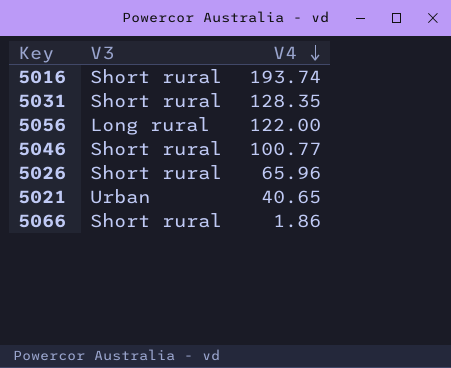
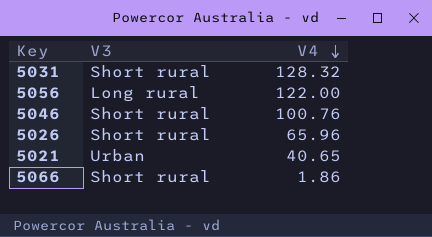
row 5016: Short rural | 193.74 -> none
5031 | V4: 128.35 -> 128.32
5046 | V4: 100.77 -> 100.76

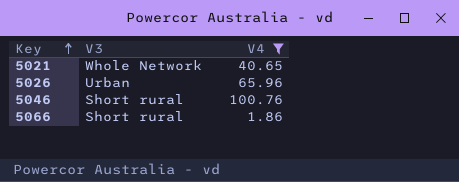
filter: none -> V4 <= 100.76
row order: V4 descending -> Key ascending
5021 | V3: Urban -> Whole Network
5026 | V3: Short rural -> Urban

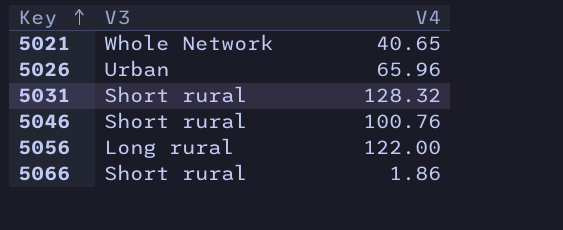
filter: V4 <= 100.76 -> none

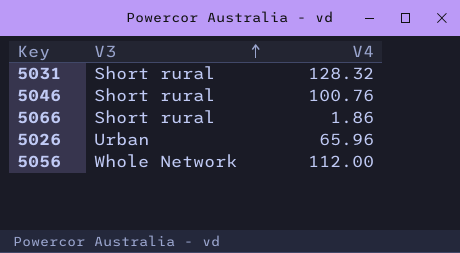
row order: Key ascending -> V3 ascending
row 5021: Whole Network | 40.65 -> none
5056 | V3: Long rural -> Whole Network
5056 | V4: 122.00 -> 112.00

